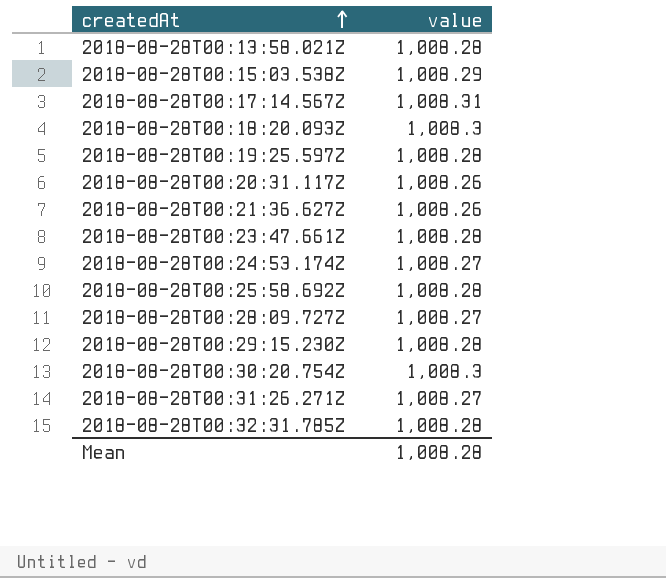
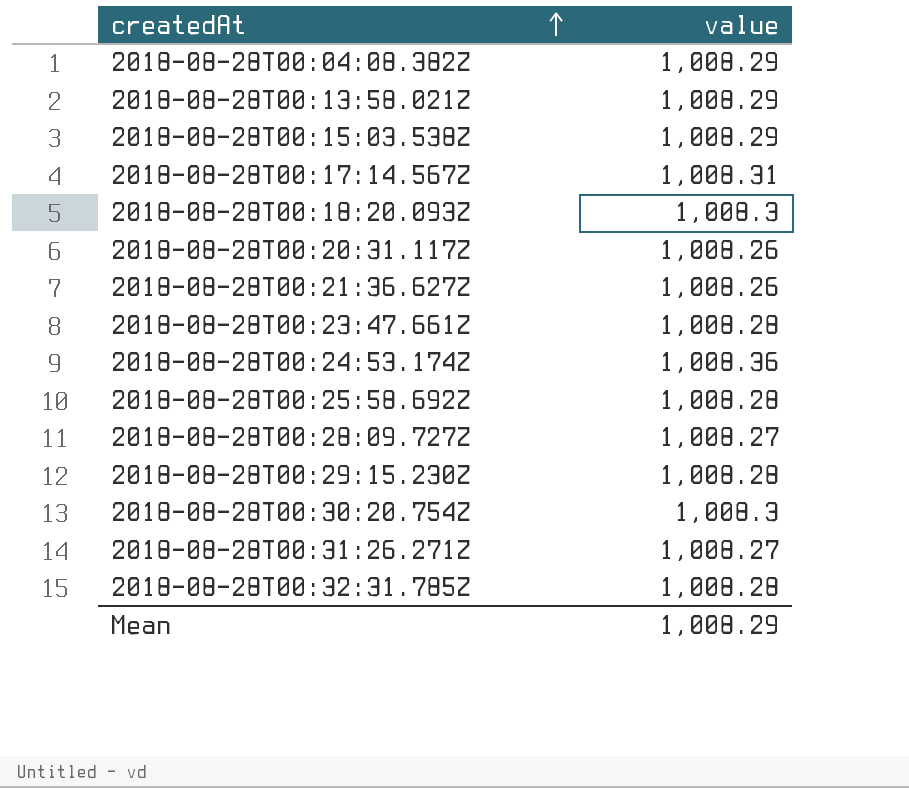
row 2018-08-28T00:19:25.597Z: 1,008.28 -> none
row 2018-08-28T00:04:08.382Z: none -> 1,008.29
2018-08-28T00:13:58.021Z | value: 1,008.28 -> 1,008.29
2018-08-28T00:24:53.174Z | value: 1,008.27 -> 1,008.36
Mean | value: 1,008.28 -> 1,008.29

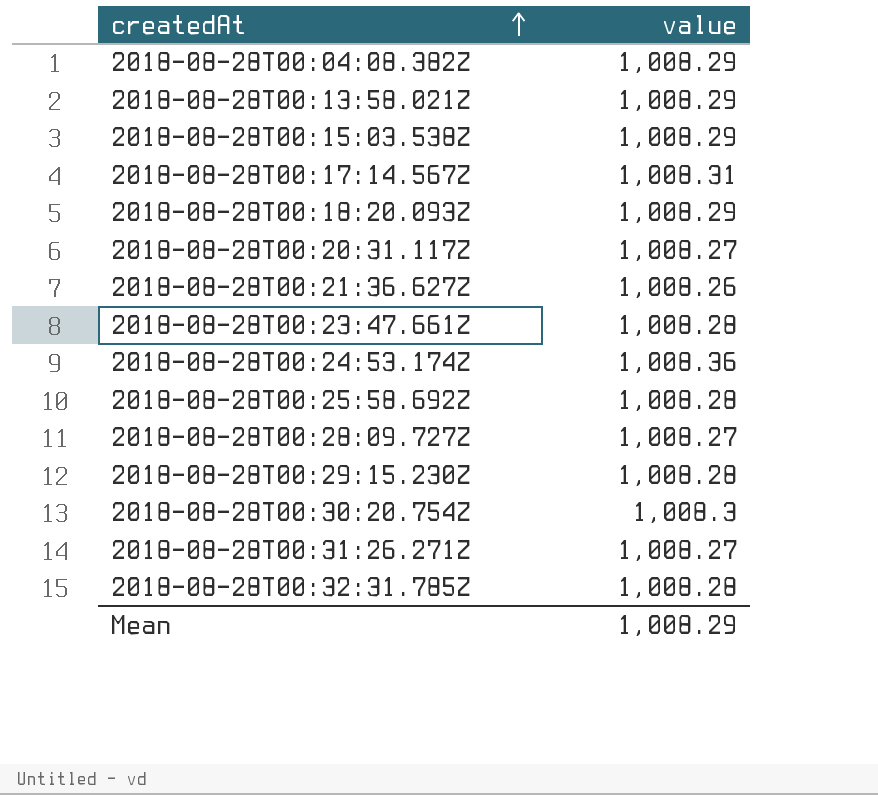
2018-08-28T00:18:20.093Z | value: 1,008.3 -> 1,008.29
2018-08-28T00:20:31.117Z | value: 1,008.26 -> 1,008.27

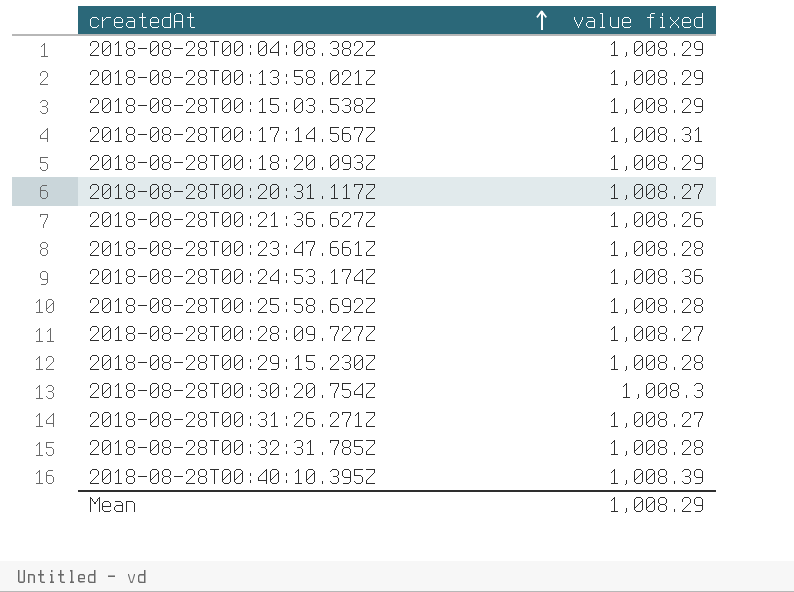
column name: value -> value fixed
row 2018-08-28T00:40:10.395Z: none -> 1,008.39

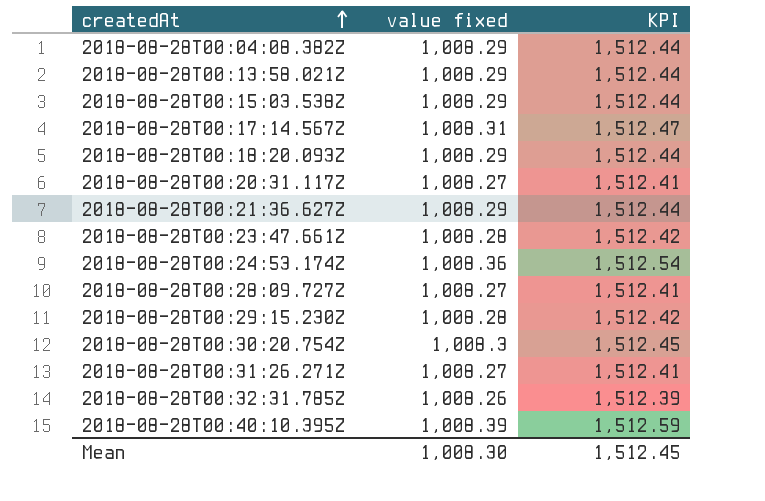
column KPI | formula: none -> [value fixed] * 1.5
row 2018-08-28T00:25:58.692Z: 1,008.28 -> none
2018-08-28T00:21:36.627Z | value fixed: 1,008.26 -> 1,008.29
2018-08-28T00:32:31.785Z | value fixed: 1,008.28 -> 1,008.26
Mean | value fixed: 1,008.29 -> 1,008.30

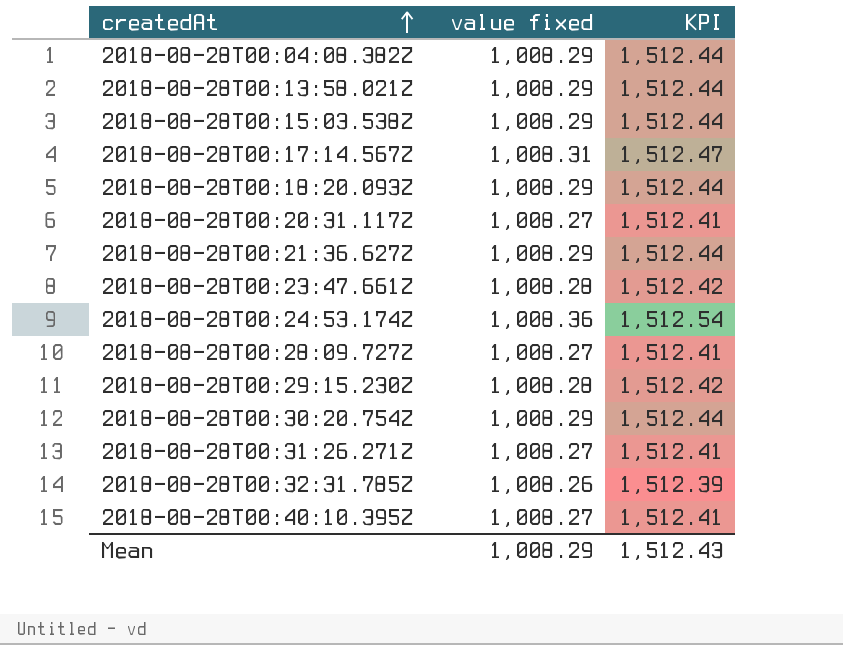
2018-08-28T00:30:20.754Z | value fixed: 1,008.3 -> 1,008.29
2018-08-28T00:30:20.754Z | KPI: 1,512.45 -> 1,512.44
2018-08-28T00:40:10.395Z | value fixed: 1,008.39 -> 1,008.27
2018-08-28T00:40:10.395Z | KPI: 1,512.59 -> 1,512.41
Mean | value fixed: 1,008.30 -> 1,008.29
Mean | KPI: 1,512.45 -> 1,512.43

